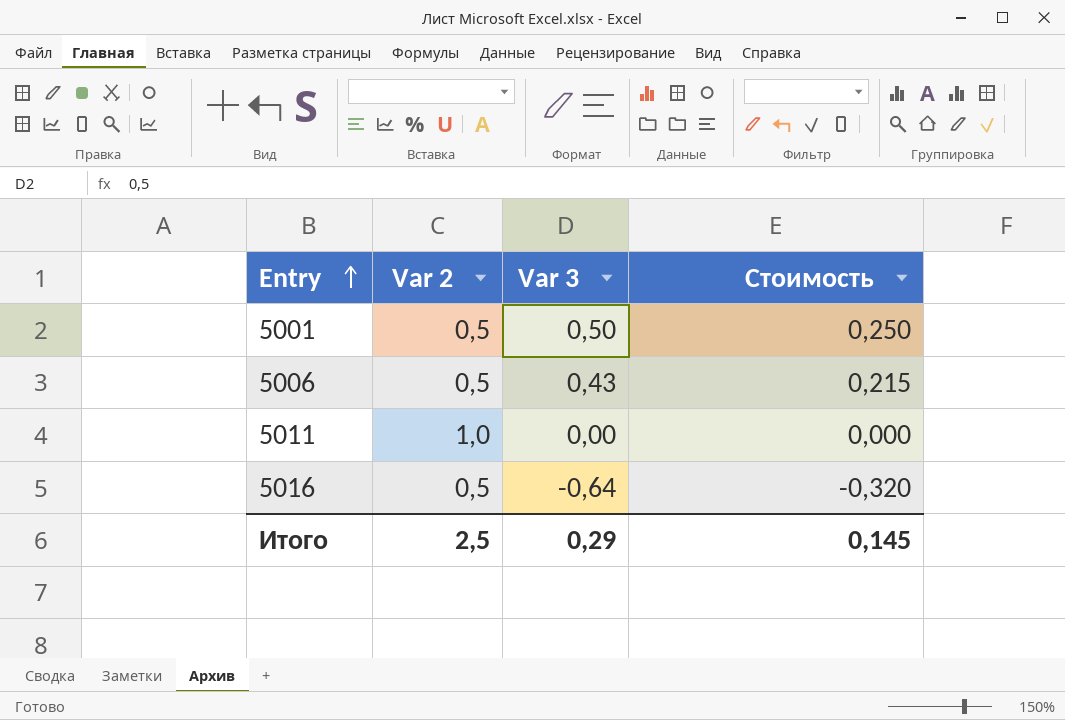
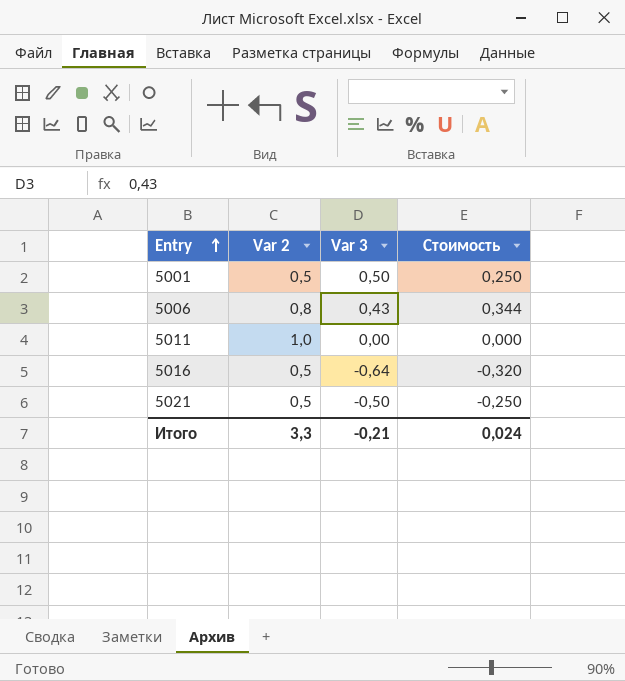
5006 | Var 2: 0,5 -> 0,8
5006 | Стоимость: 0,215 -> 0,344
row 5021: none -> 0,5 | -0,50 | -0,250
Итого | Var 2: 2,5 -> 3,3
Итого | Var 3: 0,29 -> -0,21
Итого | Стоимость: 0,145 -> 0,024

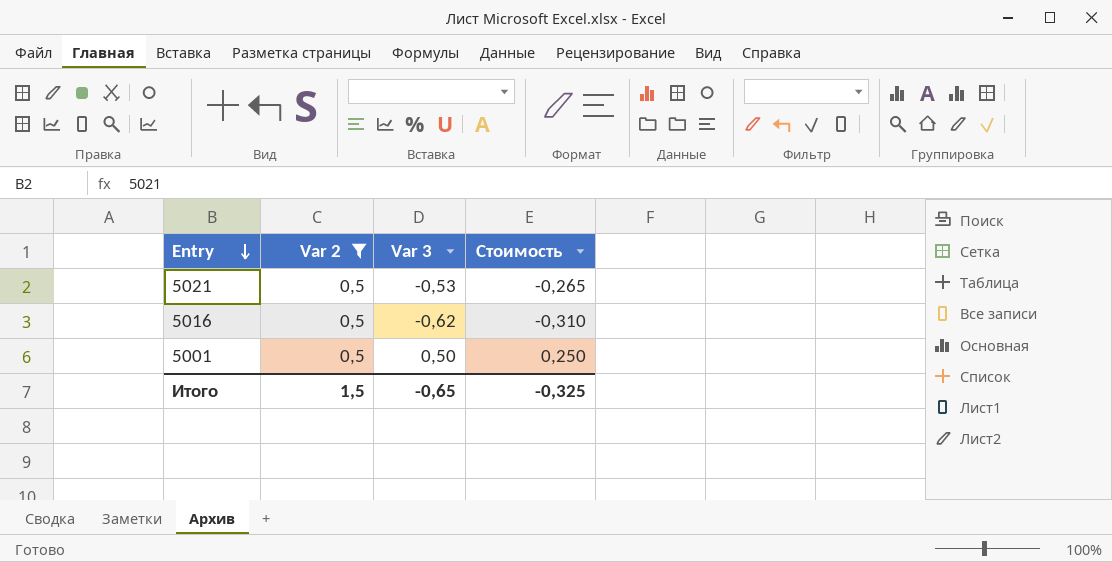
filter: none -> Var 2 = 0,5
row order: Entry ascending -> Entry descending
5021 | Var 3: -0,50 -> -0,53
5021 | Стоимость: -0,250 -> -0,265
5016 | Var 3: -0,64 -> -0,62
5016 | Стоимость: -0,320 -> -0,310
Итого | Var 2: 3,3 -> 1,5
Итого | Var 3: -0,21 -> -0,65
Итого | Стоимость: 0,024 -> -0,325

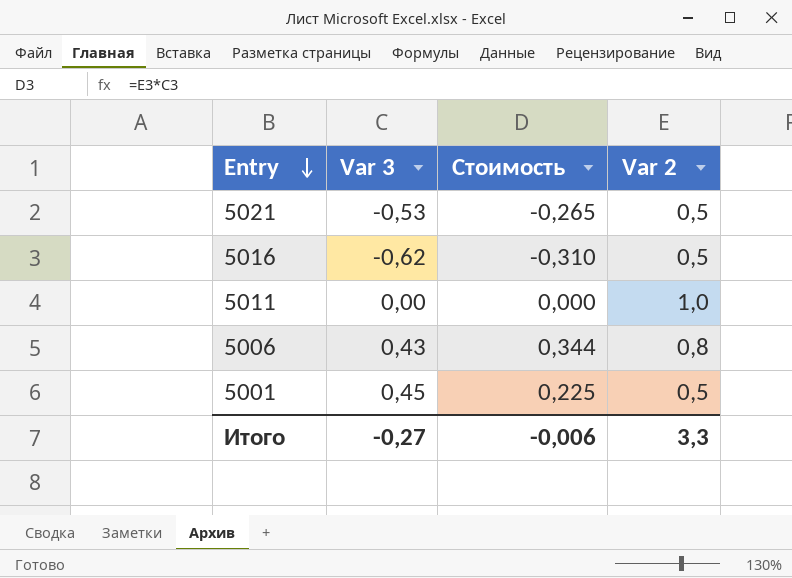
filter: Var 2 = 0,5 -> none
column Var 2 | position: 2 -> 4
5001 | Var 3: 0,50 -> 0,45
5001 | Стоимость: 0,250 -> 0,225
Итого | Var 3: -0,65 -> -0,27
Итого | Стоимость: -0,325 -> -0,006
Итого | Var 2: 1,5 -> 3,3

